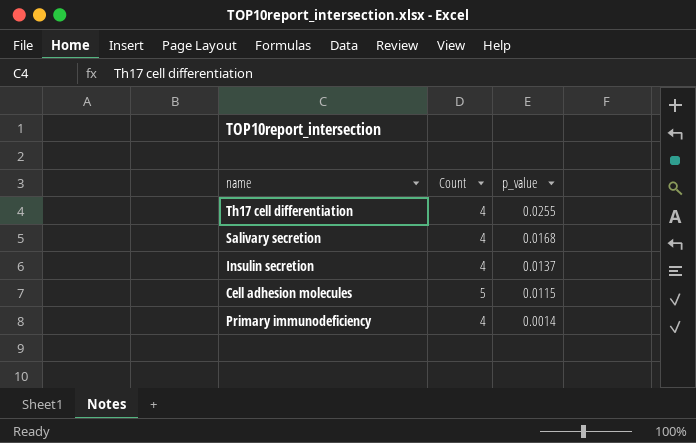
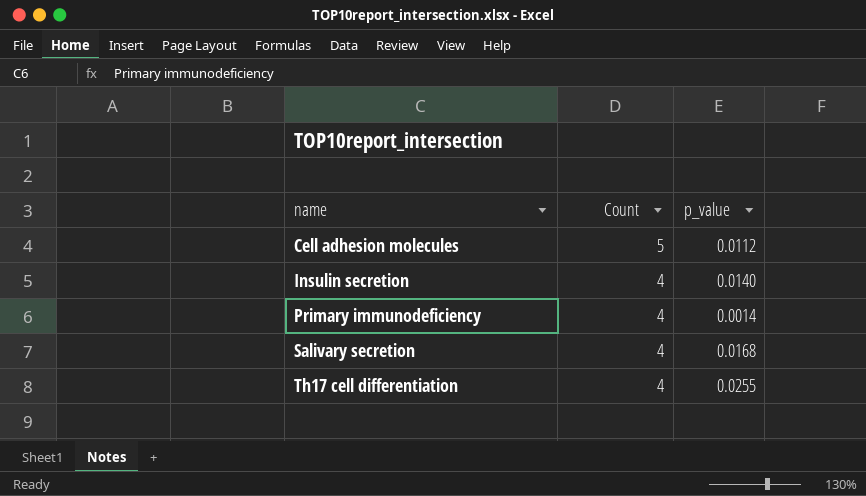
row order: p_value descending -> name ascending
Cell adhesion molecules | p_value: 0.0115 -> 0.0112
Insulin secretion | p_value: 0.0137 -> 0.0140

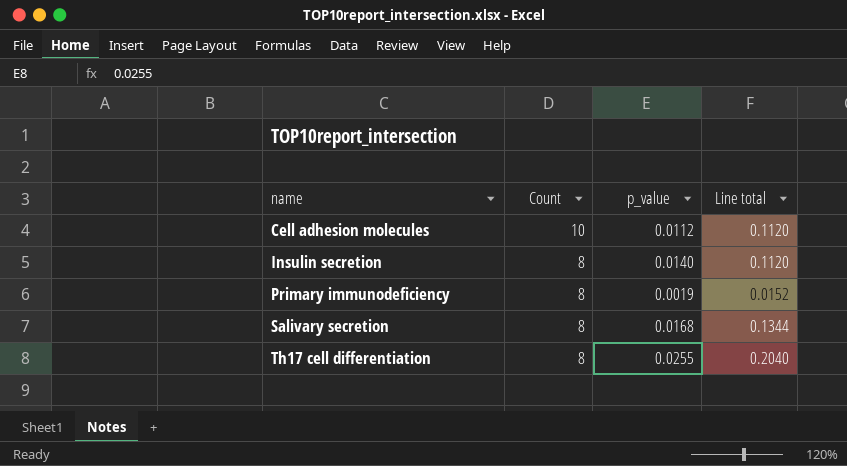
column Line total | formula: none -> [Count] * [p_value]
Cell adhesion molecules | Count: 5 -> 10
Insulin secretion | Count: 4 -> 8
Primary immunodeficiency | Count: 4 -> 8
Primary immunodeficiency | p_value: 0.0014 -> 0.0019
Salivary secretion | Count: 4 -> 8
Th17 cell differentiation | Count: 4 -> 8

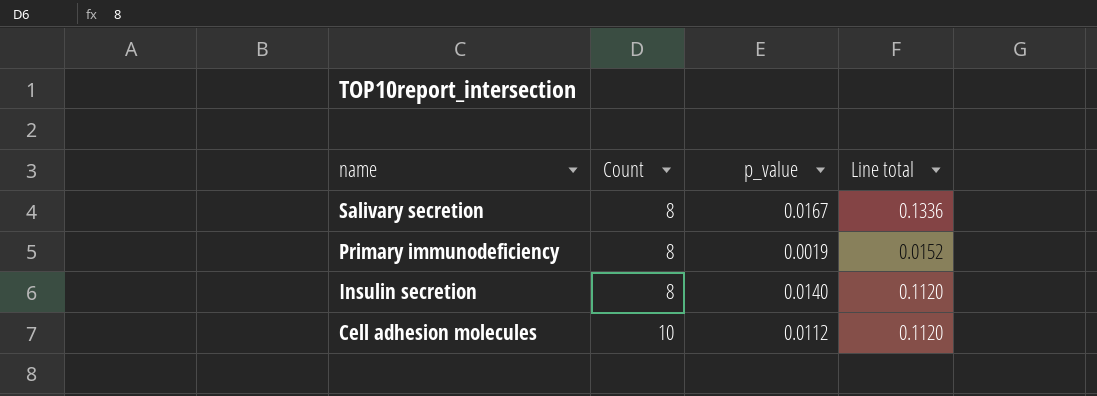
row order: name ascending -> name descending
row Th17 cell differentiation: 8 | 0.0255 | 0.2040 -> none
Salivary secretion | p_value: 0.0168 -> 0.0167
Salivary secretion | Line total: 0.1344 -> 0.1336

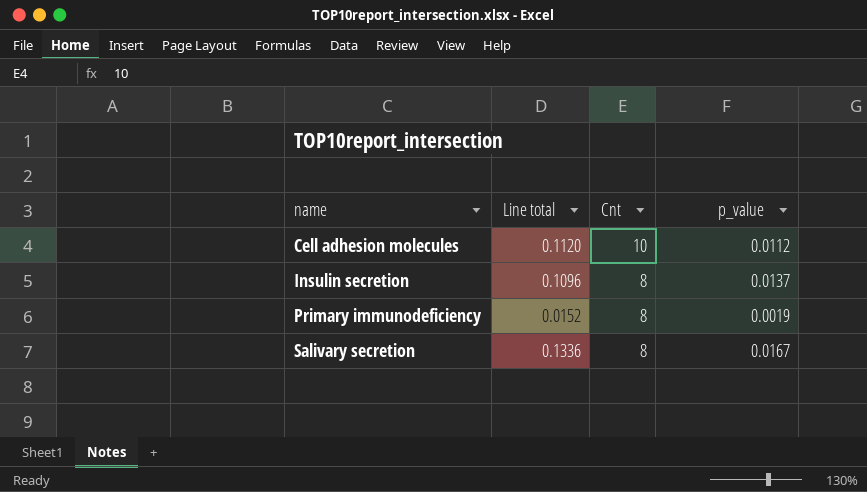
row order: name descending -> name ascending
column Line total | position: 4 -> 2
column name: Count -> Cnt
Insulin secretion | Line total: 0.1120 -> 0.1096
Insulin secretion | p_value: 0.0140 -> 0.0137

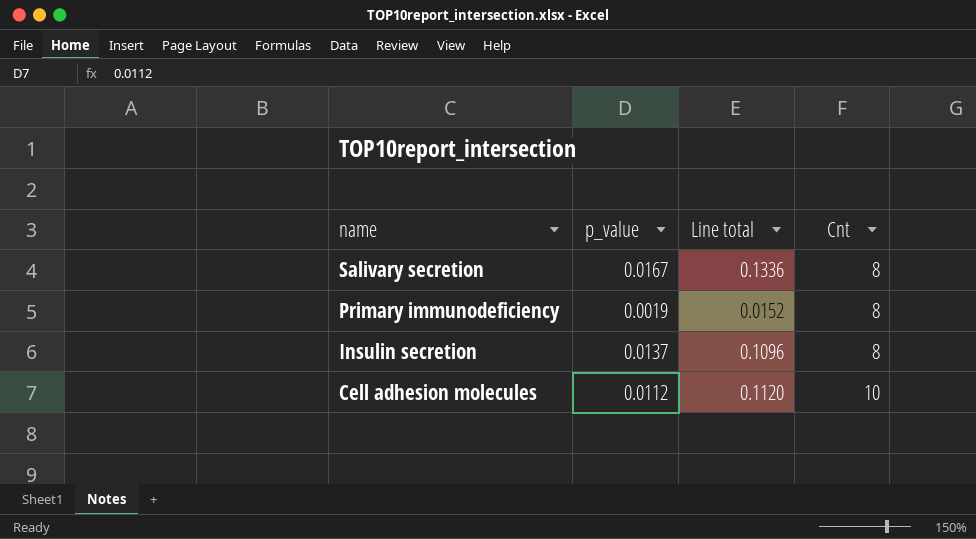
row order: name ascending -> name descending
column p_value | position: 4 -> 2

